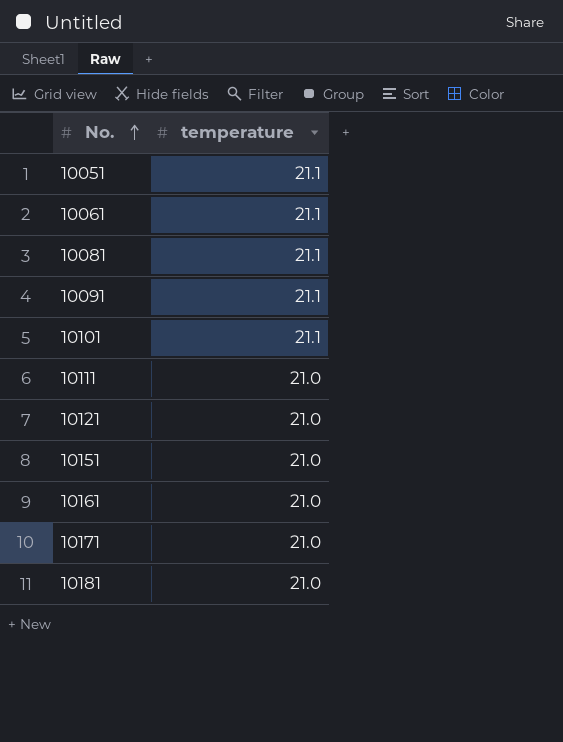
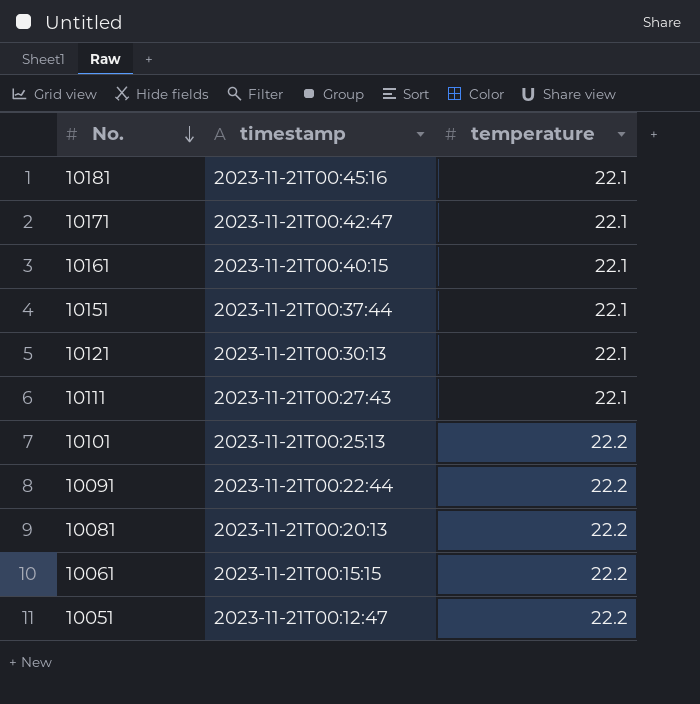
row order: No. ascending -> No. descending
column timestamp | position: none -> 2
10181 | temperature: 21.0 -> 22.1
10171 | temperature: 21.0 -> 22.1
10161 | temperature: 21.0 -> 22.1
10151 | temperature: 21.0 -> 22.1
10121 | temperature: 21.0 -> 22.1
10111 | temperature: 21.0 -> 22.1
10101 | temperature: 21.1 -> 22.2
10091 | temperature: 21.1 -> 22.2
10081 | temperature: 21.1 -> 22.2
10061 | temperature: 21.1 -> 22.2
10051 | temperature: 21.1 -> 22.2

